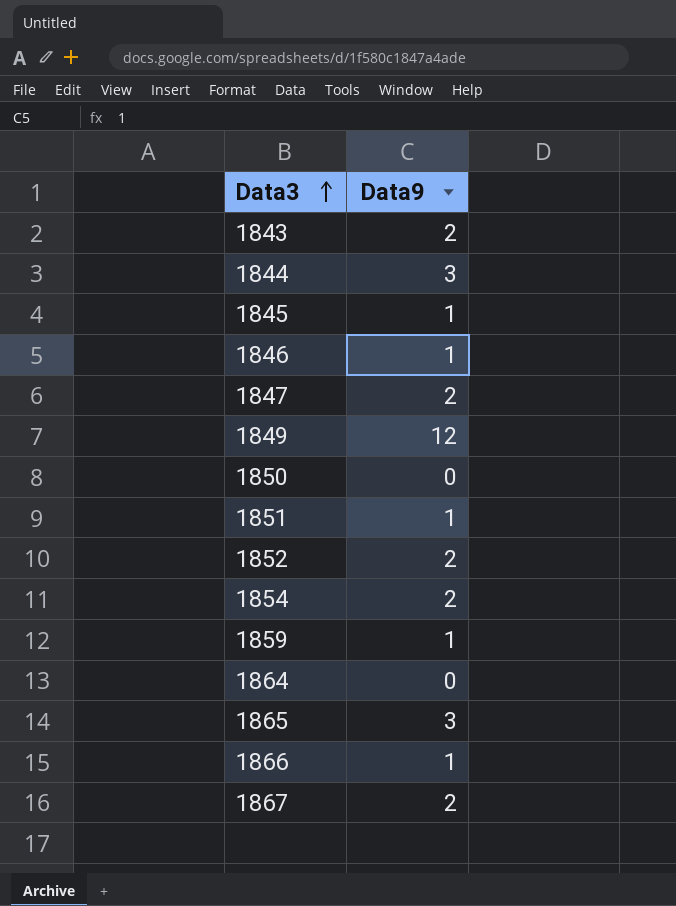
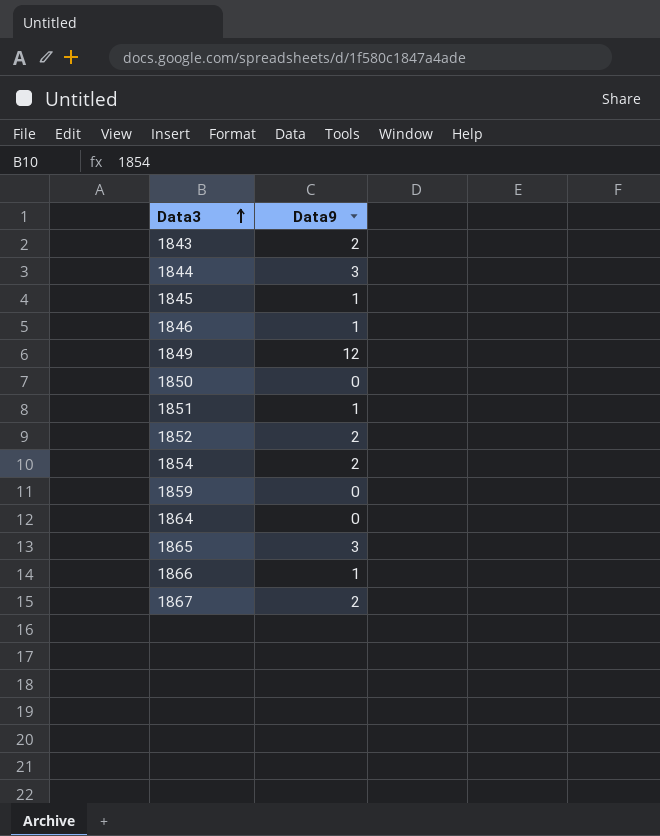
row 1847: 2 -> none
1859 | Data9: 1 -> 0

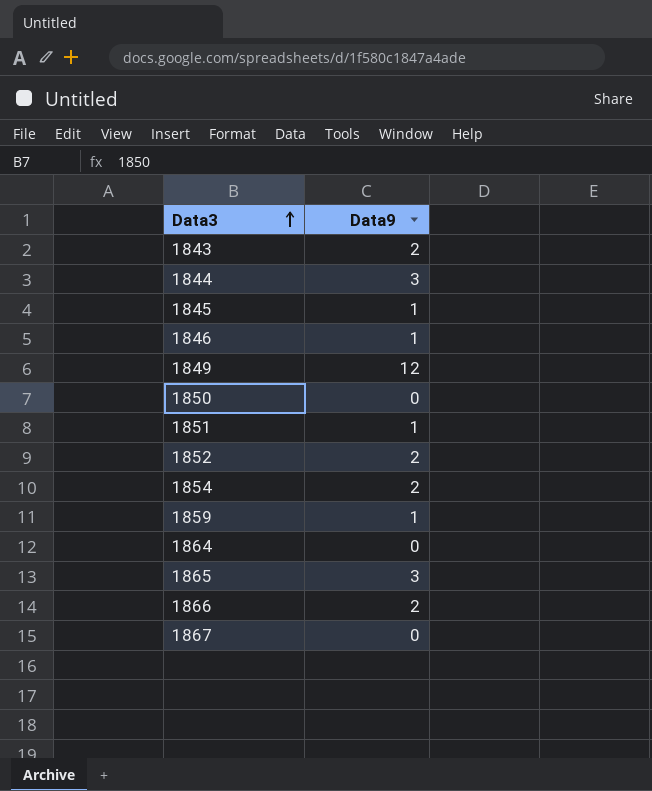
1859 | Data9: 0 -> 1
1866 | Data9: 1 -> 2
1867 | Data9: 2 -> 0

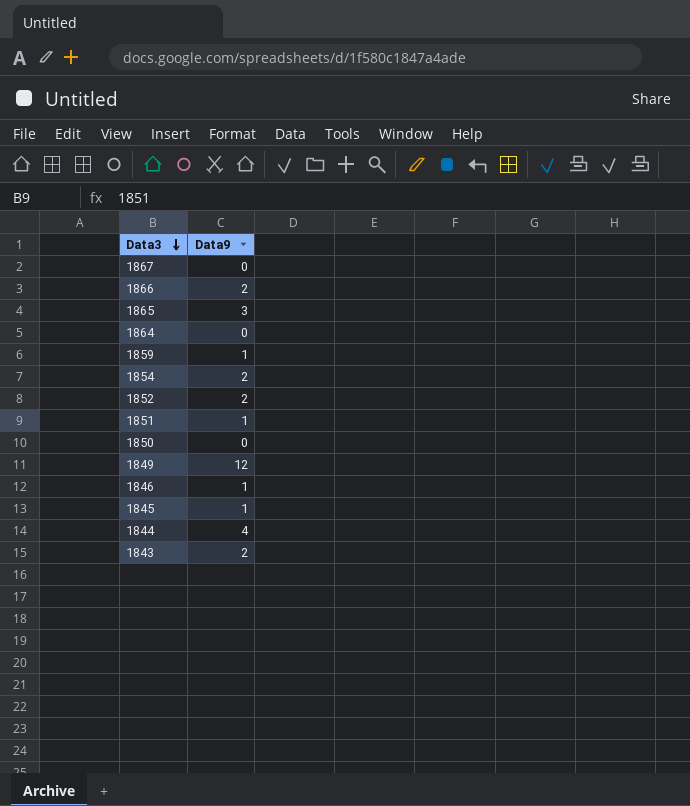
row order: Data3 ascending -> Data3 descending
1844 | Data9: 3 -> 4

